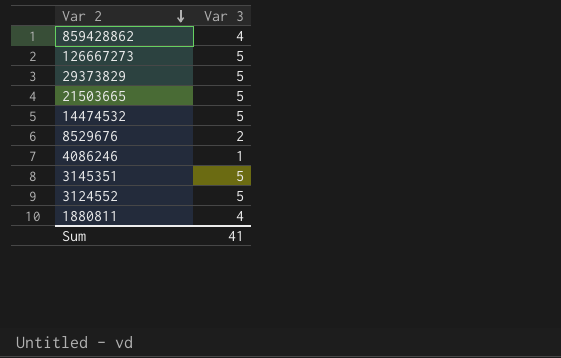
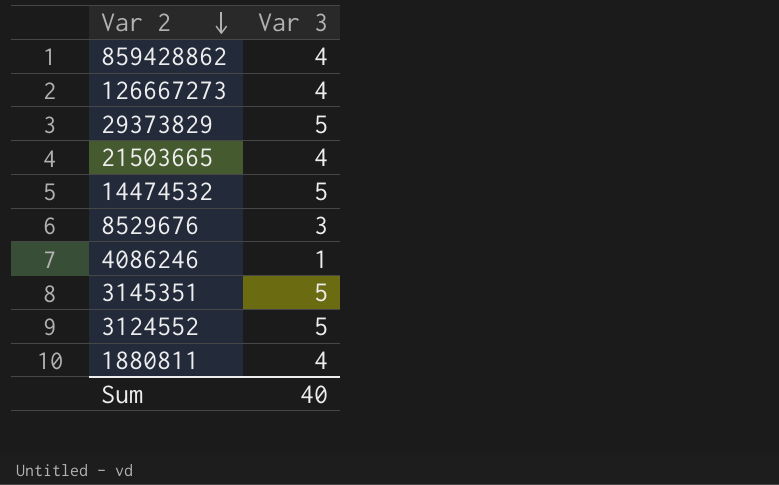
126667273 | Var 3: 5 -> 4
21503665 | Var 3: 5 -> 4
8529676 | Var 3: 2 -> 3
Sum | Var 3: 41 -> 40

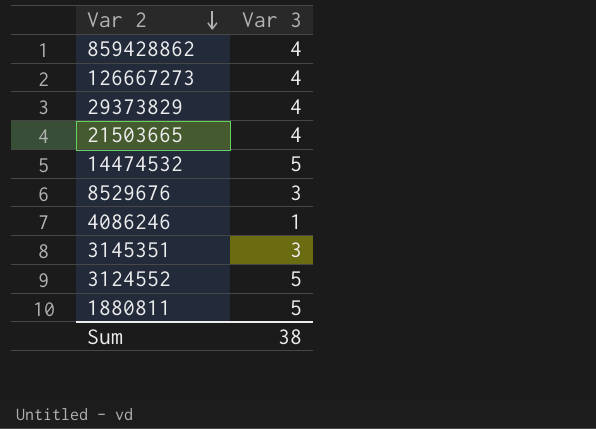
29373829 | Var 3: 5 -> 4
3145351 | Var 3: 5 -> 3
1880811 | Var 3: 4 -> 5
Sum | Var 3: 40 -> 38

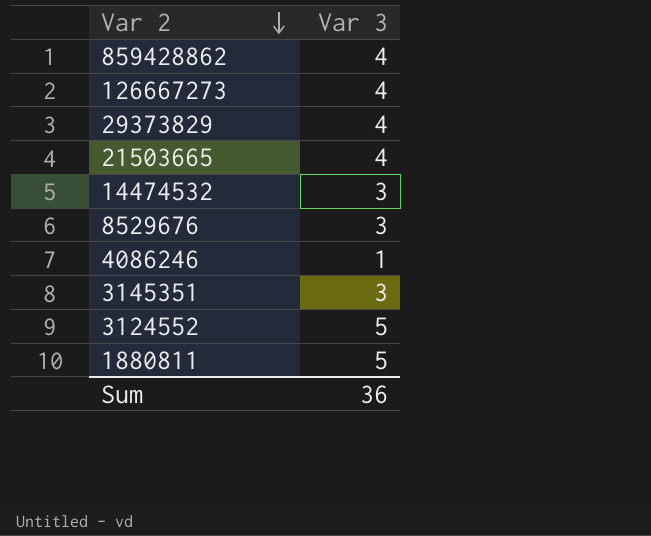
14474532 | Var 3: 5 -> 3
Sum | Var 3: 38 -> 36

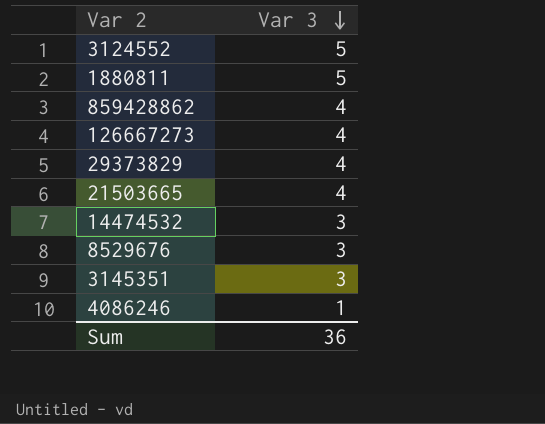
row order: Var 2 descending -> Var 3 descending

